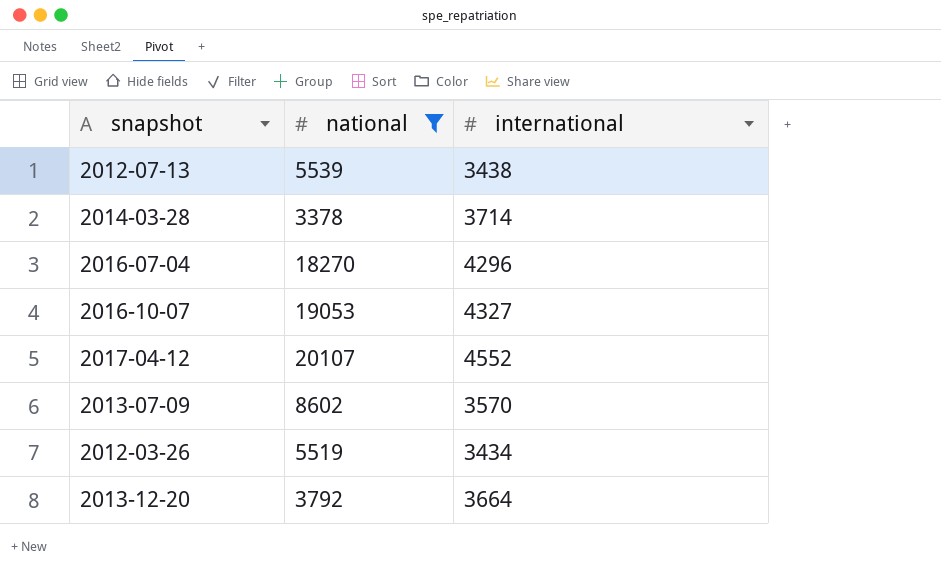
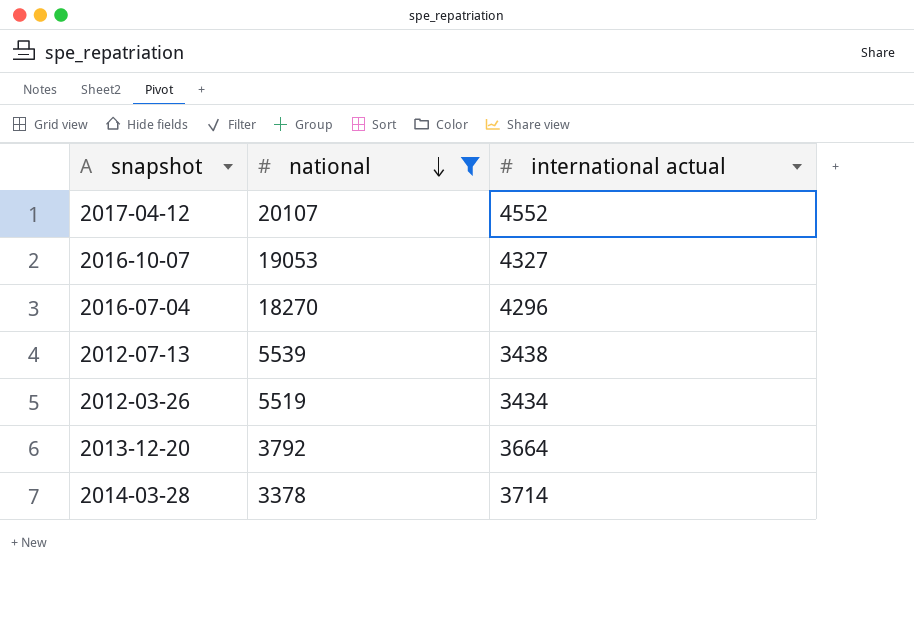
row order: none -> national descending
column name: international -> international actual
row 2013-07-09: 8602 | 3570 -> none

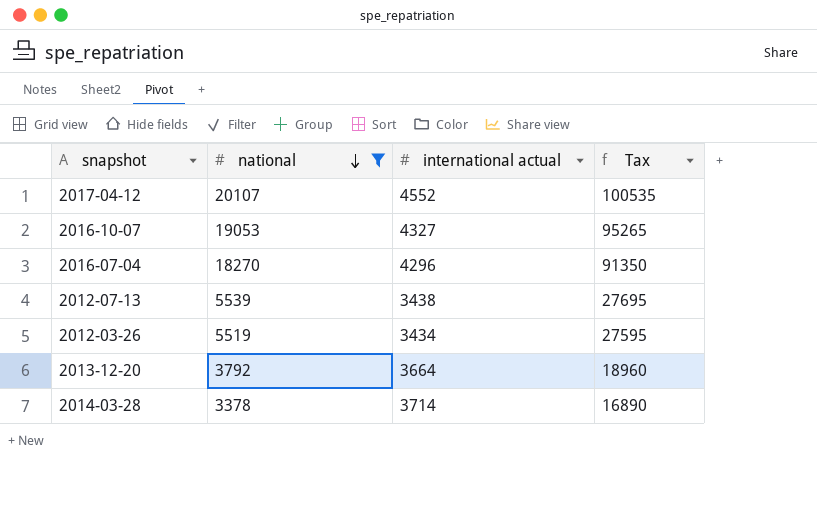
column Tax | formula: none -> [national] * 5

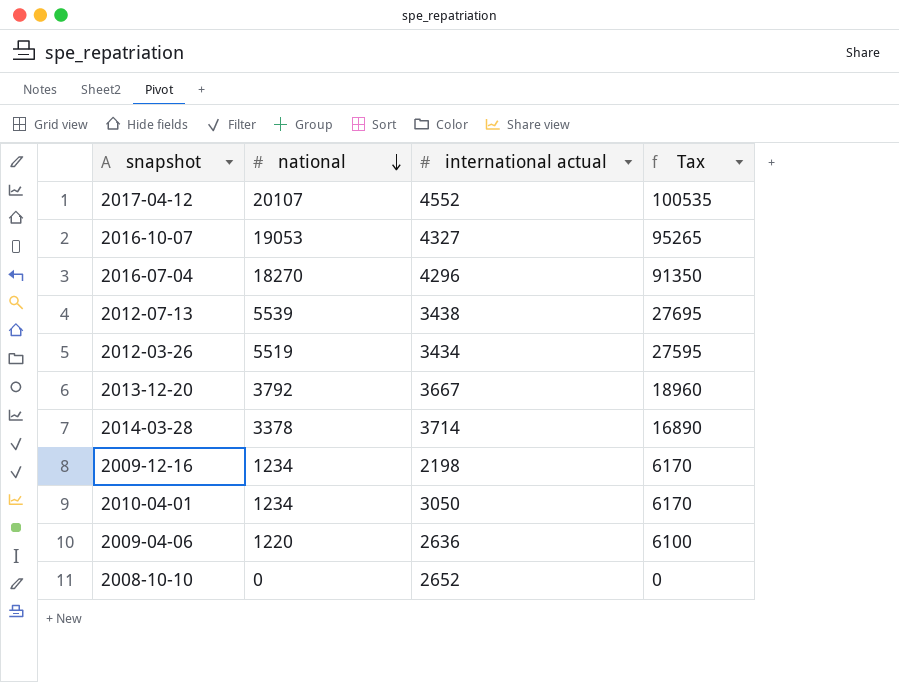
filter: national >= 3378 -> none
2013-12-20 | international actual: 3664 -> 3667

